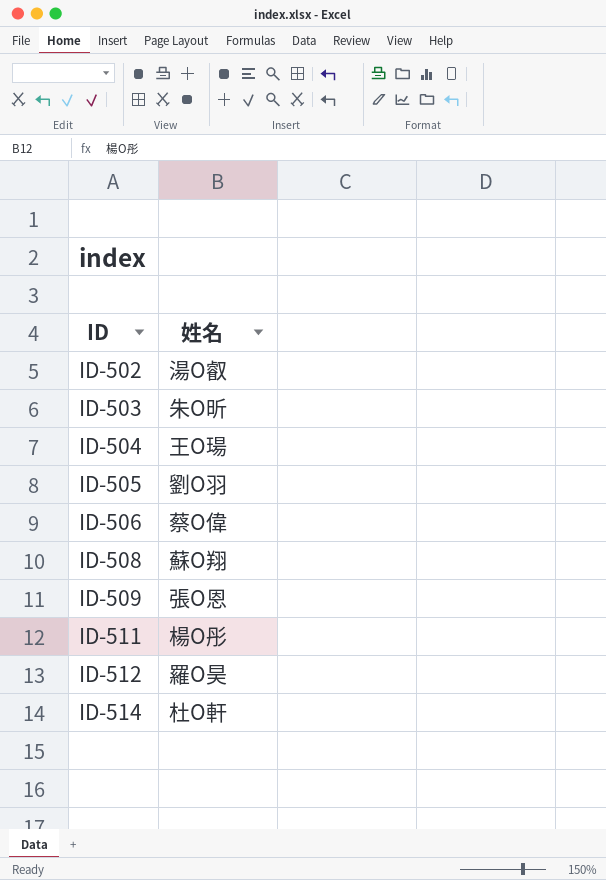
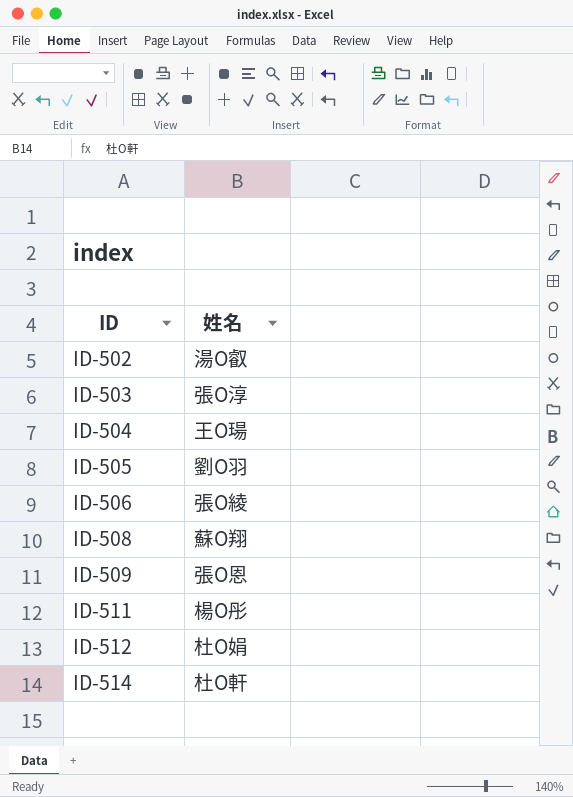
ID-503 | 姓名: 朱O昕 -> 張O淳
ID-506 | 姓名: 蔡O偉 -> 張O綾
ID-512 | 姓名: 羅O昊 -> 杜O娟

